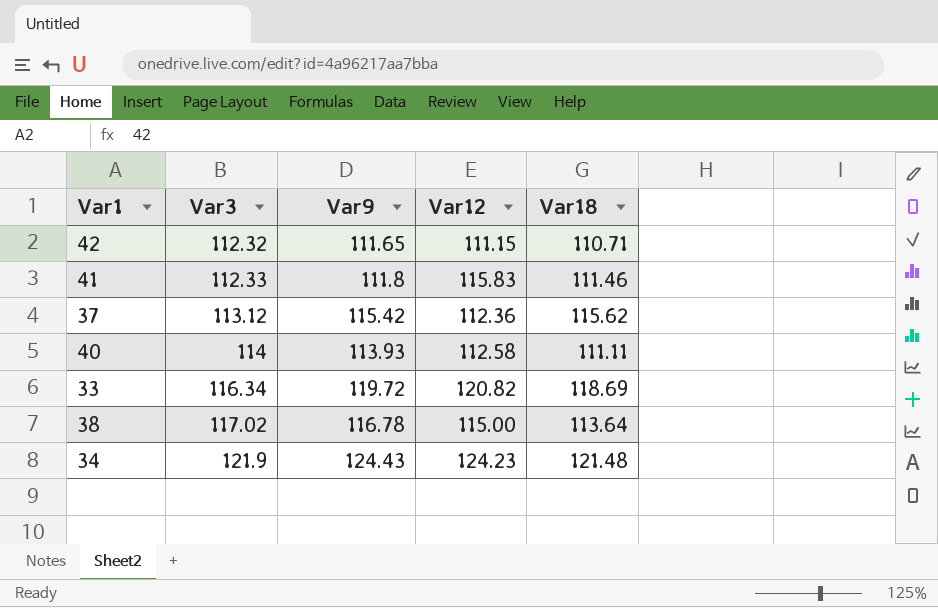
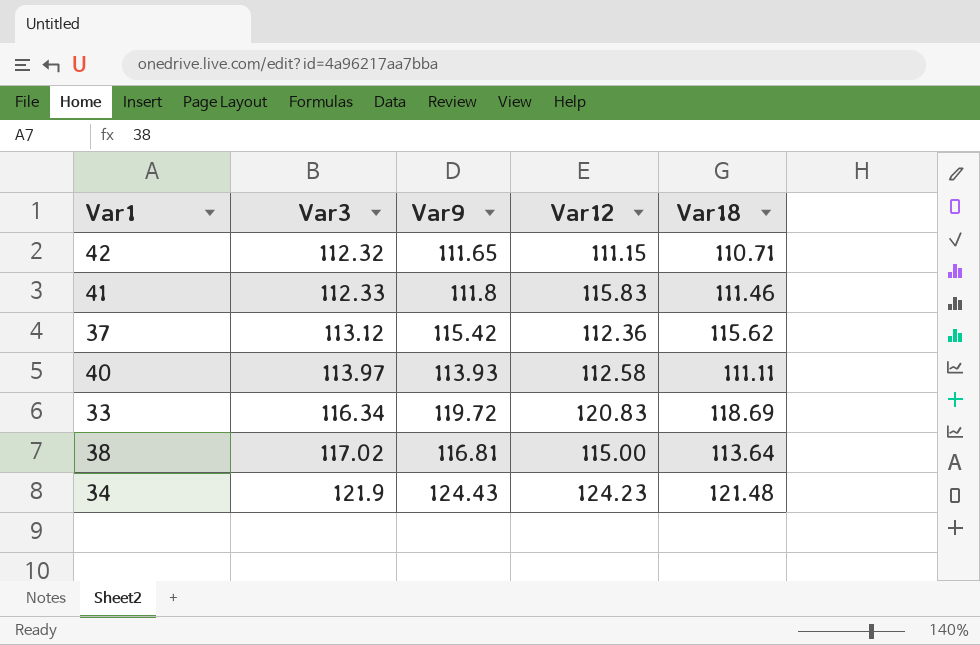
40 | Var3: 114 -> 113.97
33 | Var12: 120.82 -> 120.83
38 | Var9: 116.78 -> 116.81

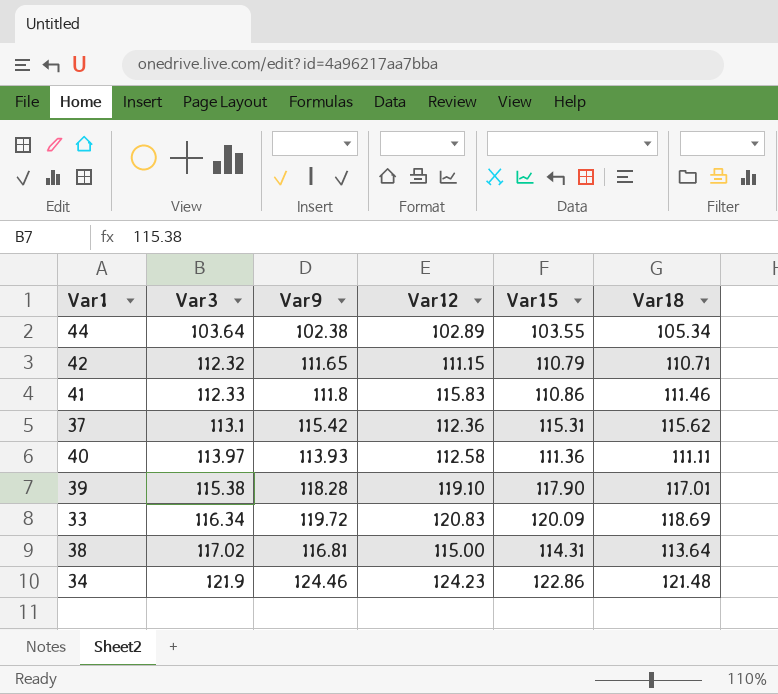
column Var15 | position: none -> 5
row 44: none -> 103.64 | 102.38 | 102.89 | 103.55 | 105.34
37 | Var3: 113.12 -> 113.1
row 39: none -> 115.38 | 118.28 | 119.10 | 117.90 | 117.01
34 | Var9: 124.43 -> 124.46

